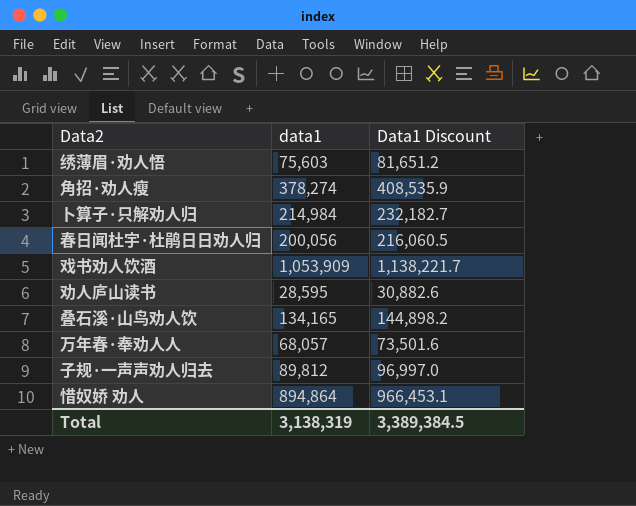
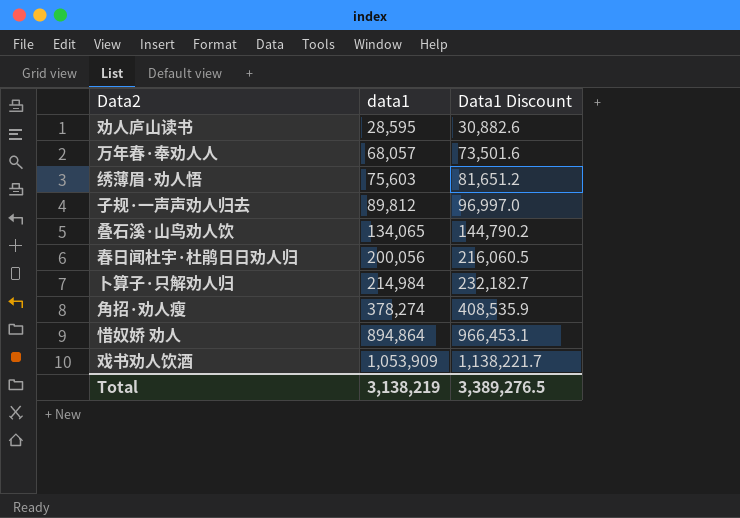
row order: none -> data1 ascending
叠石溪·山鸟劝人饮 | data1: 134,165 -> 134,065
叠石溪·山鸟劝人饮 | Data1 Discount: 144,898.2 -> 144,790.2
Total | data1: 3,138,319 -> 3,138,219
Total | Data1 Discount: 3,389,384.5 -> 3,389,276.5

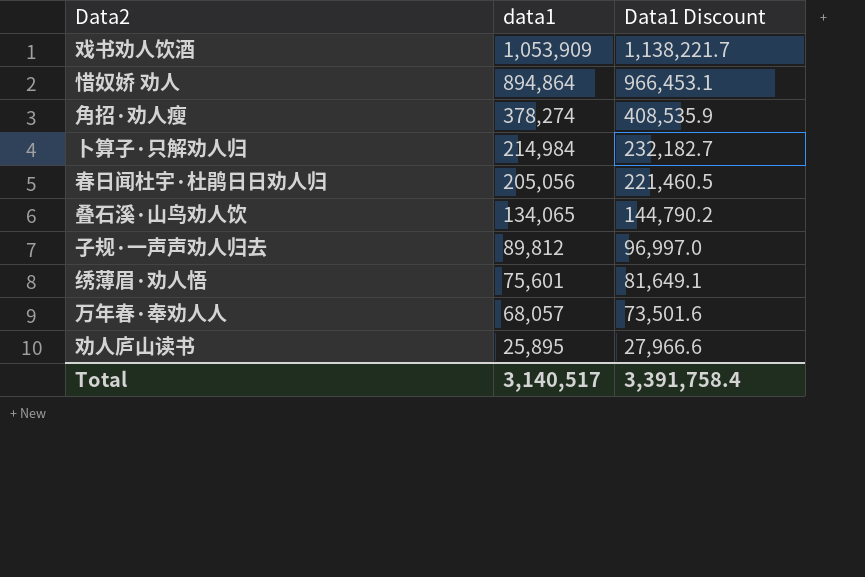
row order: data1 ascending -> data1 descending
春日闻杜宇·杜鹃日日劝人归 | data1: 200,056 -> 205,056
春日闻杜宇·杜鹃日日劝人归 | Data1 Discount: 216,060.5 -> 221,460.5
绣薄眉·劝人悟 | data1: 75,603 -> 75,601
绣薄眉·劝人悟 | Data1 Discount: 81,651.2 -> 81,649.1
劝人庐山读书 | data1: 28,595 -> 25,895
劝人庐山读书 | Data1 Discount: 30,882.6 -> 27,966.6
Total | data1: 3,138,219 -> 3,140,517
Total | Data1 Discount: 3,389,276.5 -> 3,391,758.4

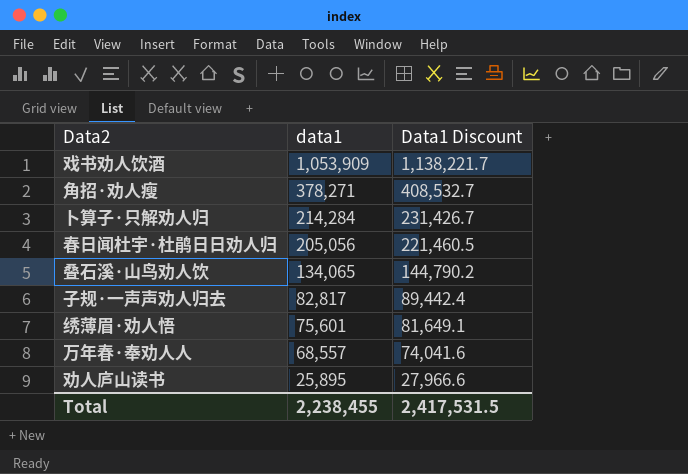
row 惜奴娇 劝人: 894,864 | 966,453.1 -> none
角招·劝人瘦 | data1: 378,274 -> 378,271
角招·劝人瘦 | Data1 Discount: 408,535.9 -> 408,532.7
卜算子·只解劝人归 | data1: 214,984 -> 214,284
卜算子·只解劝人归 | Data1 Discount: 232,182.7 -> 231,426.7
子规·一声声劝人归去 | data1: 89,812 -> 82,817
子规·一声声劝人归去 | Data1 Discount: 96,997.0 -> 89,442.4
万年春·奉劝人人 | data1: 68,057 -> 68,557
万年春·奉劝人人 | Data1 Discount: 73,501.6 -> 74,041.6
Total | data1: 3,140,517 -> 2,238,455
Total | Data1 Discount: 3,391,758.4 -> 2,417,531.5

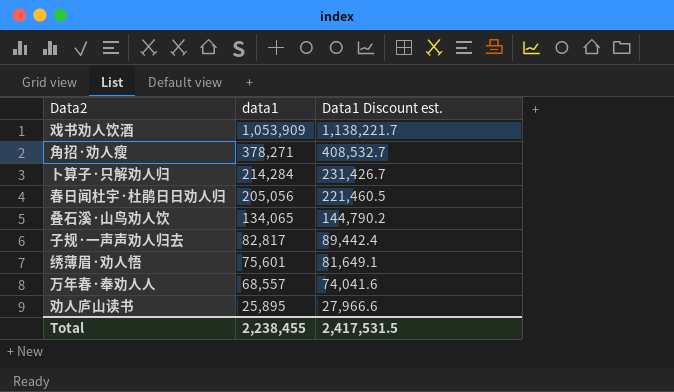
column name: Data1 Discount -> Data1 Discount est.

